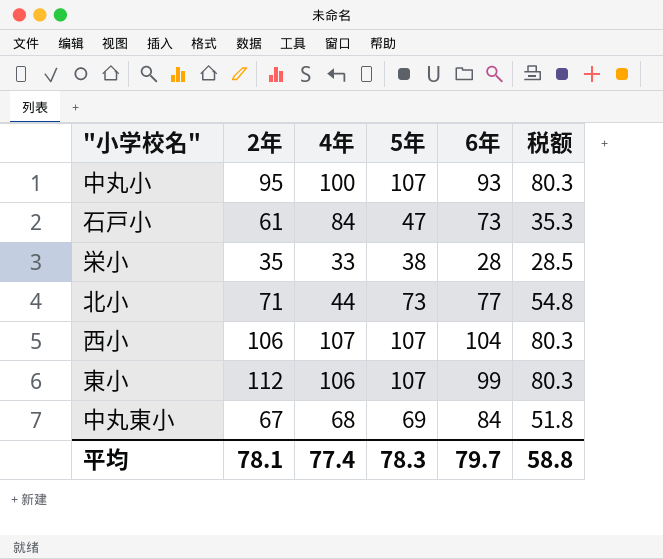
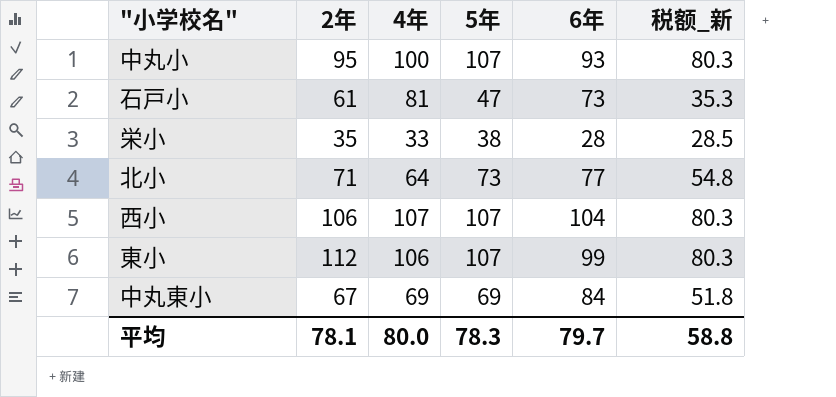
column name: 税额 -> 税额_新
石戸小 | 4年: 84 -> 81
北小 | 4年: 44 -> 64
中丸東小 | 4年: 68 -> 69
平均 | 4年: 77.4 -> 80.0

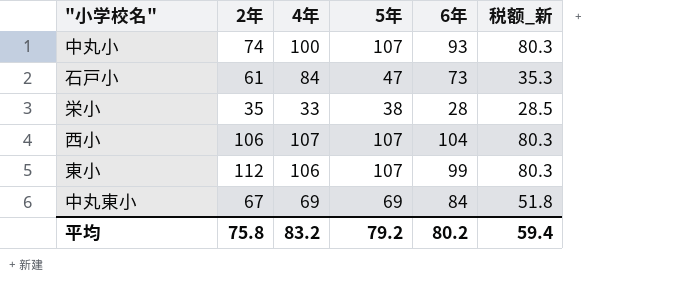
row 北小: 71 | 64 | 73 | 77 | 54.8 -> none
中丸小 | 2年: 95 -> 74
石戸小 | 4年: 81 -> 84
平均 | 2年: 78.1 -> 75.8
平均 | 4年: 80.0 -> 83.2
平均 | 5年: 78.3 -> 79.2
平均 | 6年: 79.7 -> 80.2
平均 | 税额_新: 58.8 -> 59.4

